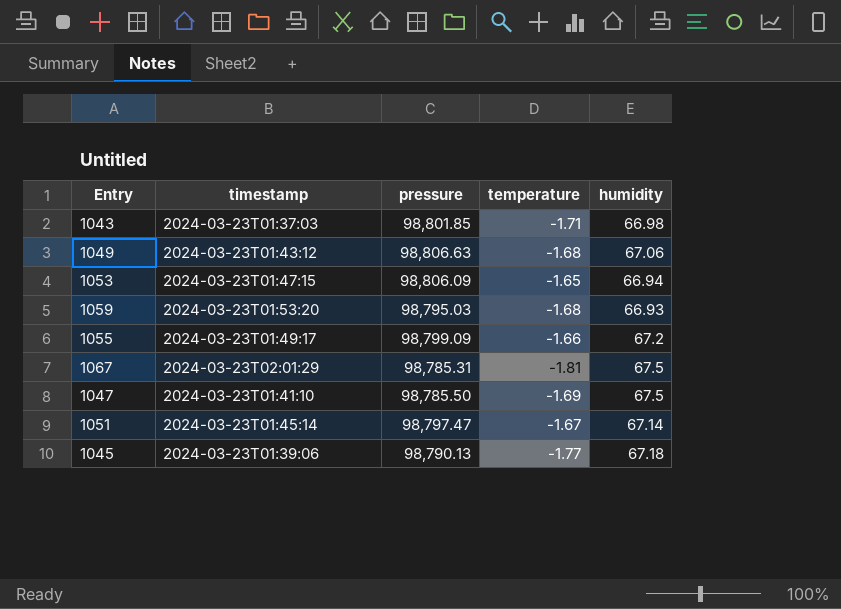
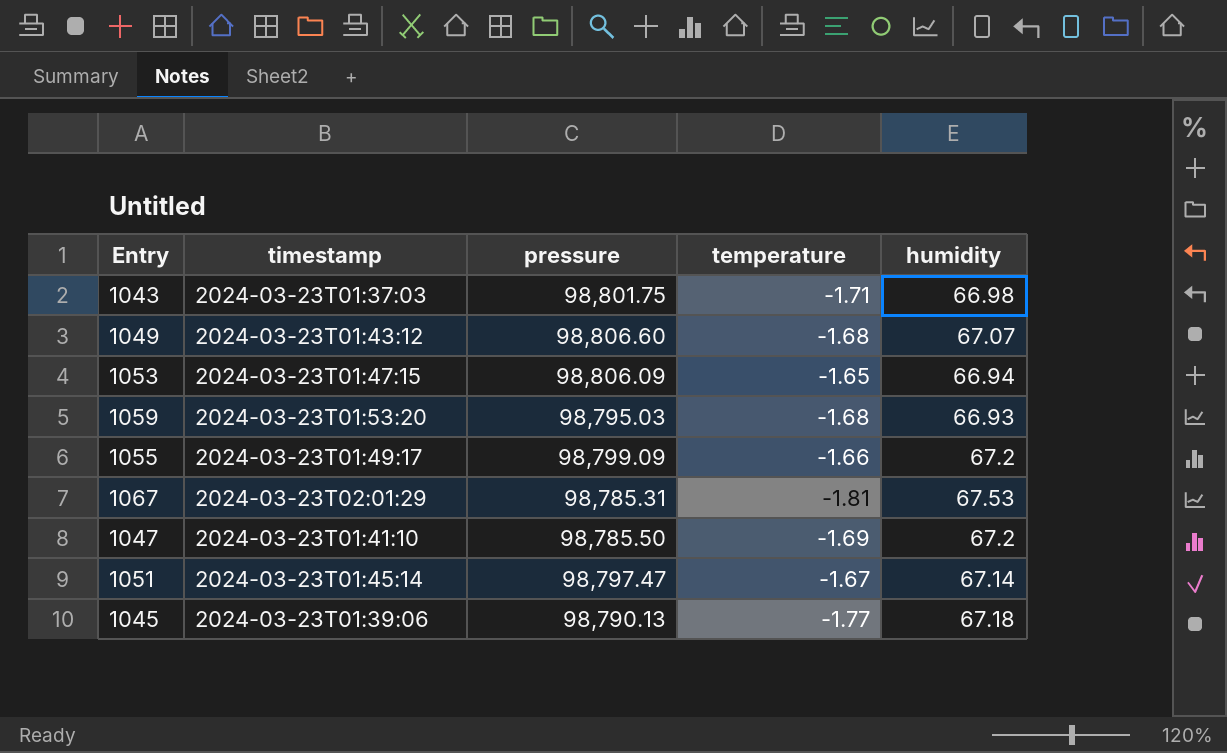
1043 | pressure: 98,801.85 -> 98,801.75
1049 | pressure: 98,806.63 -> 98,806.60
1049 | humidity: 67.06 -> 67.07
1067 | humidity: 67.5 -> 67.53
1047 | humidity: 67.5 -> 67.2

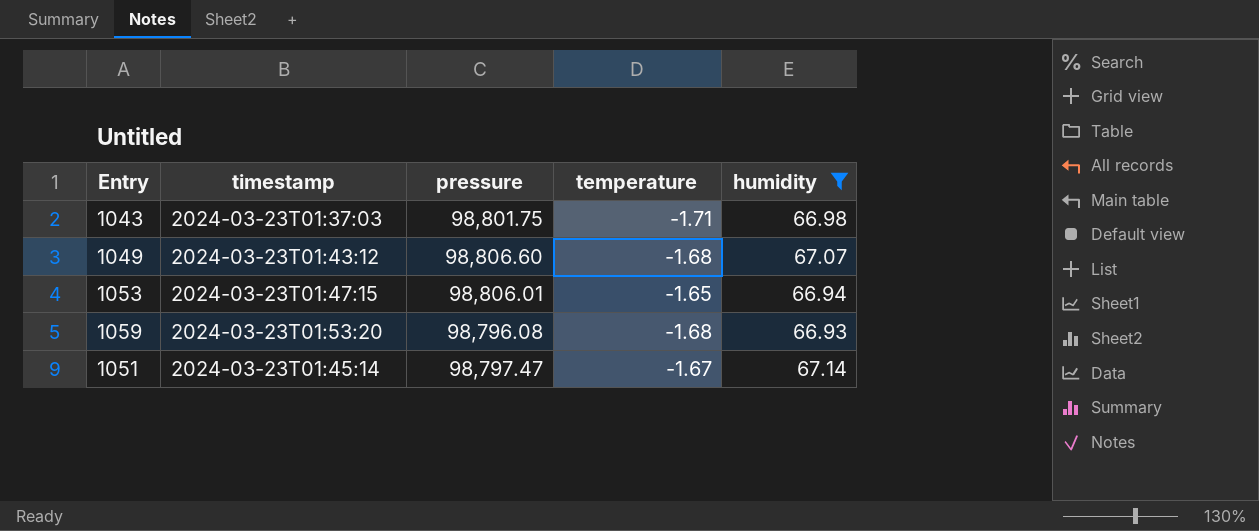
filter: none -> humidity <= 67.14
1053 | pressure: 98,806.09 -> 98,806.01
1059 | pressure: 98,795.03 -> 98,796.08

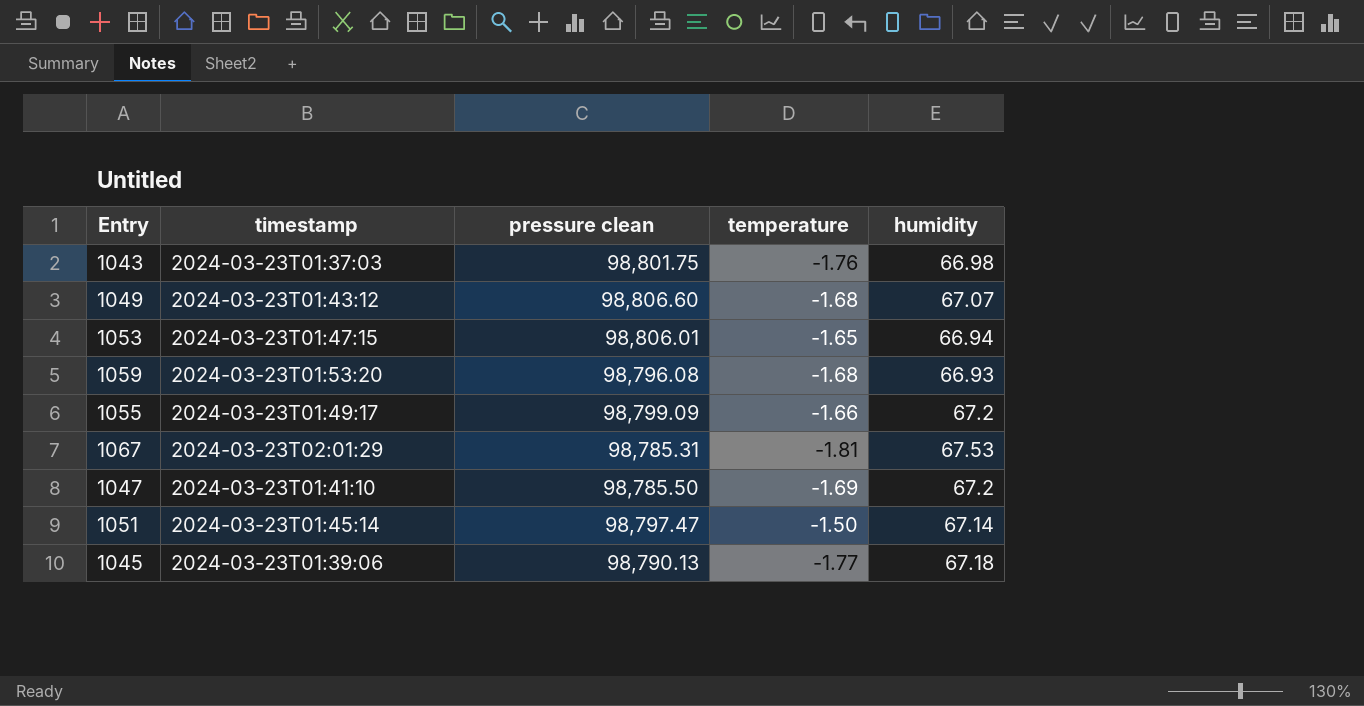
filter: humidity <= 67.14 -> none
column name: pressure -> pressure clean
1043 | temperature: -1.71 -> -1.76
1051 | temperature: -1.67 -> -1.50

